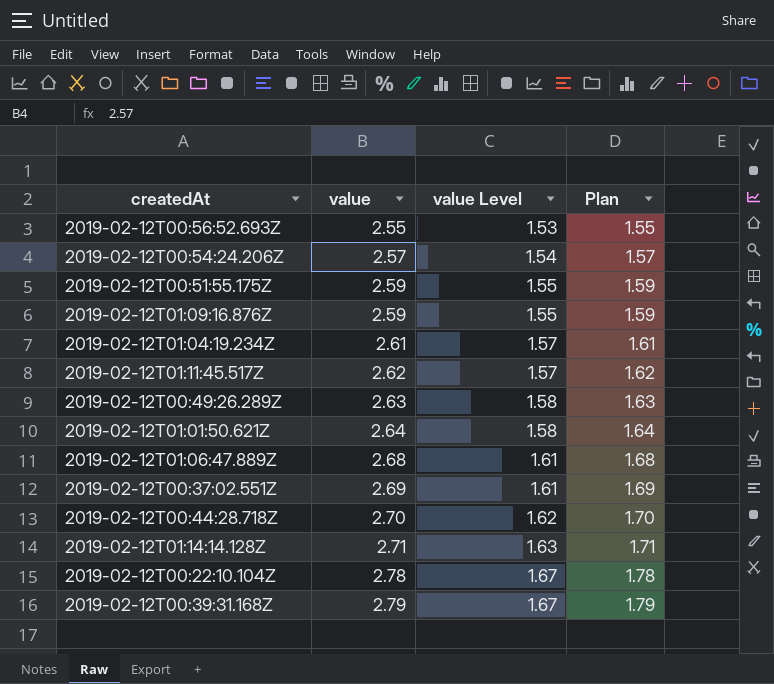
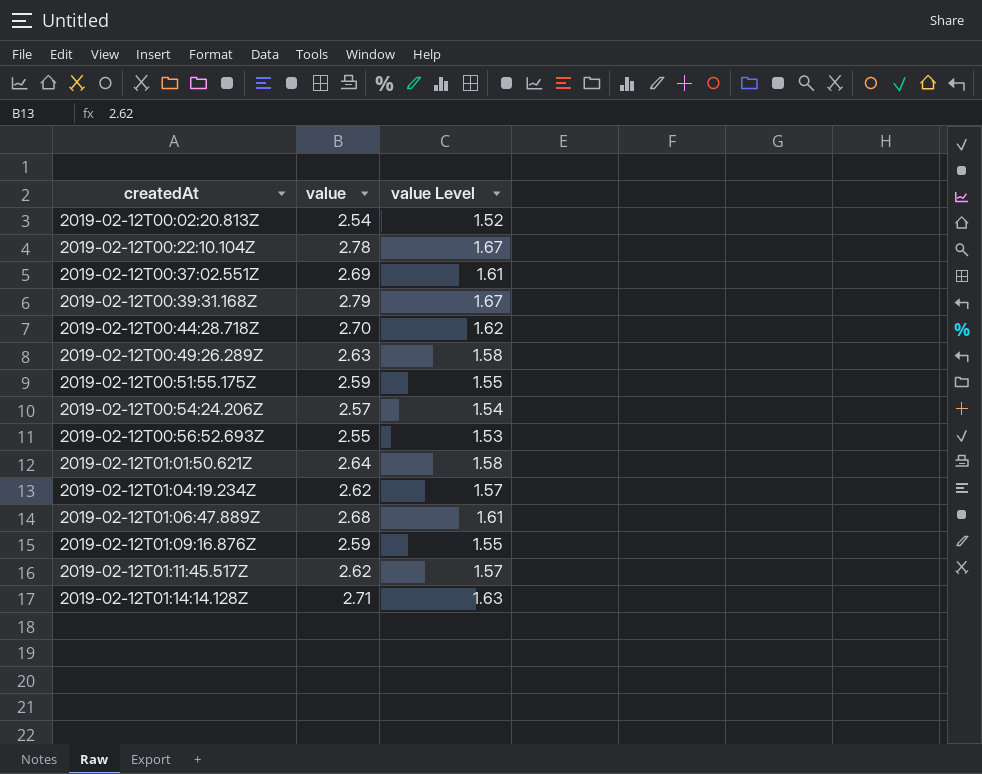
row order: value ascending -> createdAt ascending
column Plan | formula: [value] - 1 -> none
row 2019-02-12T00:02:20.813Z: none -> 2.54 | 1.52
2019-02-12T01:04:19.234Z | value: 2.61 -> 2.62

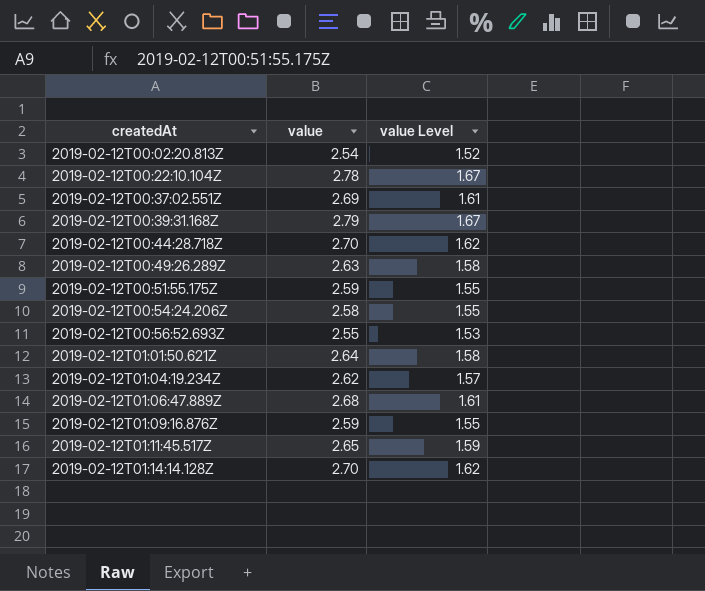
2019-02-12T00:54:24.206Z | value: 2.57 -> 2.58
2019-02-12T00:54:24.206Z | value Level: 1.54 -> 1.55
2019-02-12T01:11:45.517Z | value: 2.62 -> 2.65
2019-02-12T01:11:45.517Z | value Level: 1.57 -> 1.59
2019-02-12T01:14:14.128Z | value: 2.71 -> 2.70
2019-02-12T01:14:14.128Z | value Level: 1.63 -> 1.62

